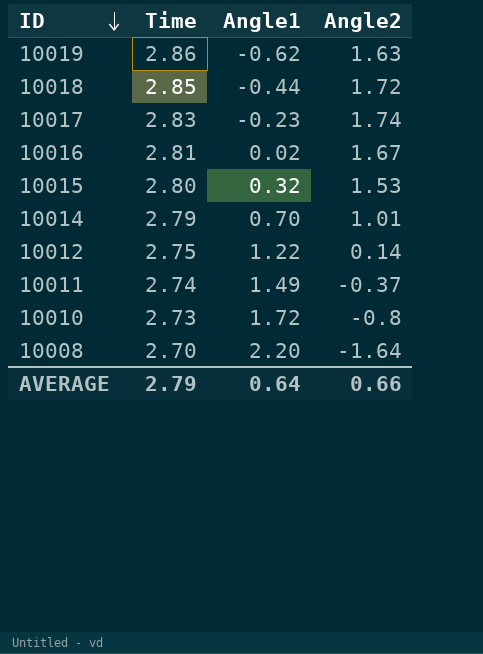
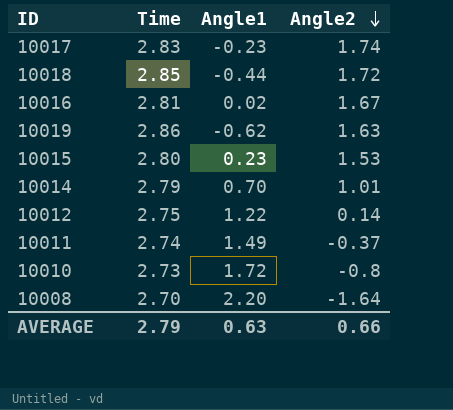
row order: ID descending -> Angle2 descending
10015 | Angle1: 0.32 -> 0.23
AVERAGE | Angle1: 0.64 -> 0.63

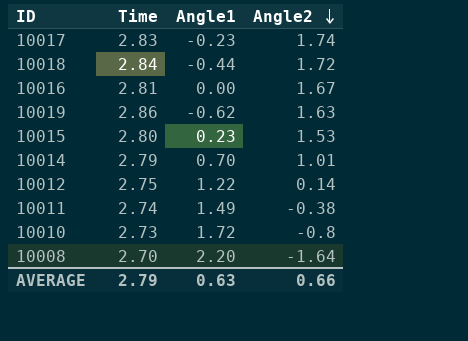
10018 | Time: 2.85 -> 2.84
10016 | Angle1: 0.02 -> 0.00
10011 | Angle2: -0.37 -> -0.38

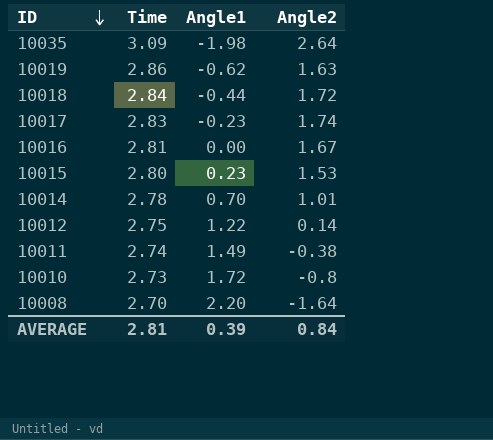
row order: Angle2 descending -> ID descending
row 10035: none -> 3.09 | -1.98 | 2.64
10014 | Time: 2.79 -> 2.78
AVERAGE | Time: 2.79 -> 2.81
AVERAGE | Angle1: 0.63 -> 0.39
AVERAGE | Angle2: 0.66 -> 0.84

